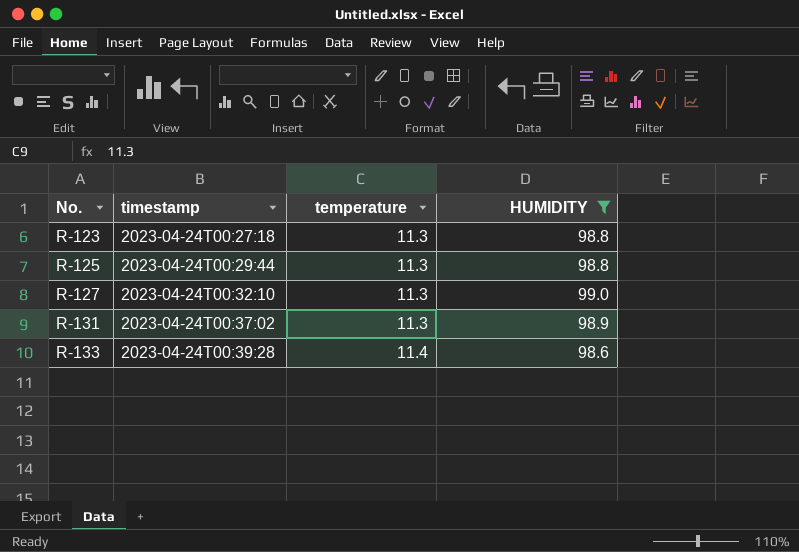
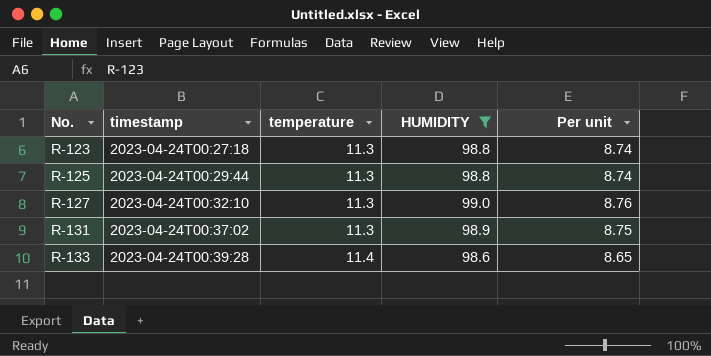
column Per unit | formula: none -> [HUMIDITY] / [temperature]

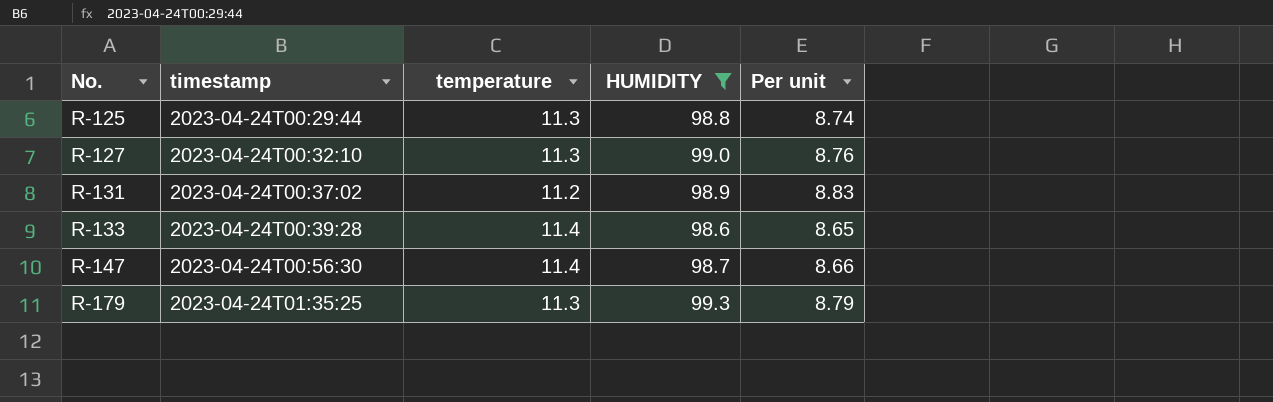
row R-123: 2023-04-24T00:27:18 | 11.3 | 98.8 | 8.74 -> none
R-131 | temperature: 11.3 -> 11.2
R-131 | Per unit: 8.75 -> 8.83
row R-147: none -> 2023-04-24T00:56:30 | 11.4 | 98.7 | 8.66
row R-179: none -> 2023-04-24T01:35:25 | 11.3 | 99.3 | 8.79

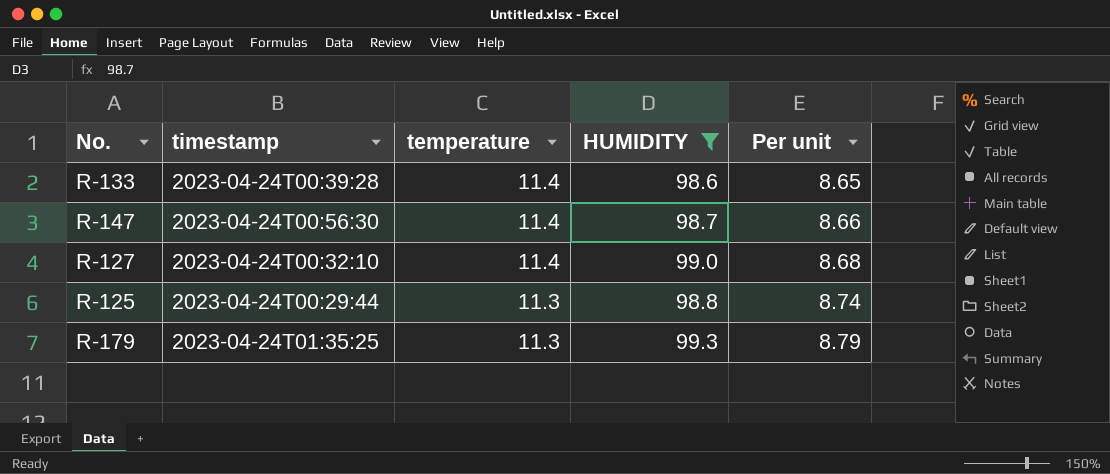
row order: No. ascending -> temperature descending
row R-131: 2023-04-24T00:37:02 | 11.2 | 98.9 | 8.83 -> none
R-127 | temperature: 11.3 -> 11.4
R-127 | Per unit: 8.76 -> 8.68

